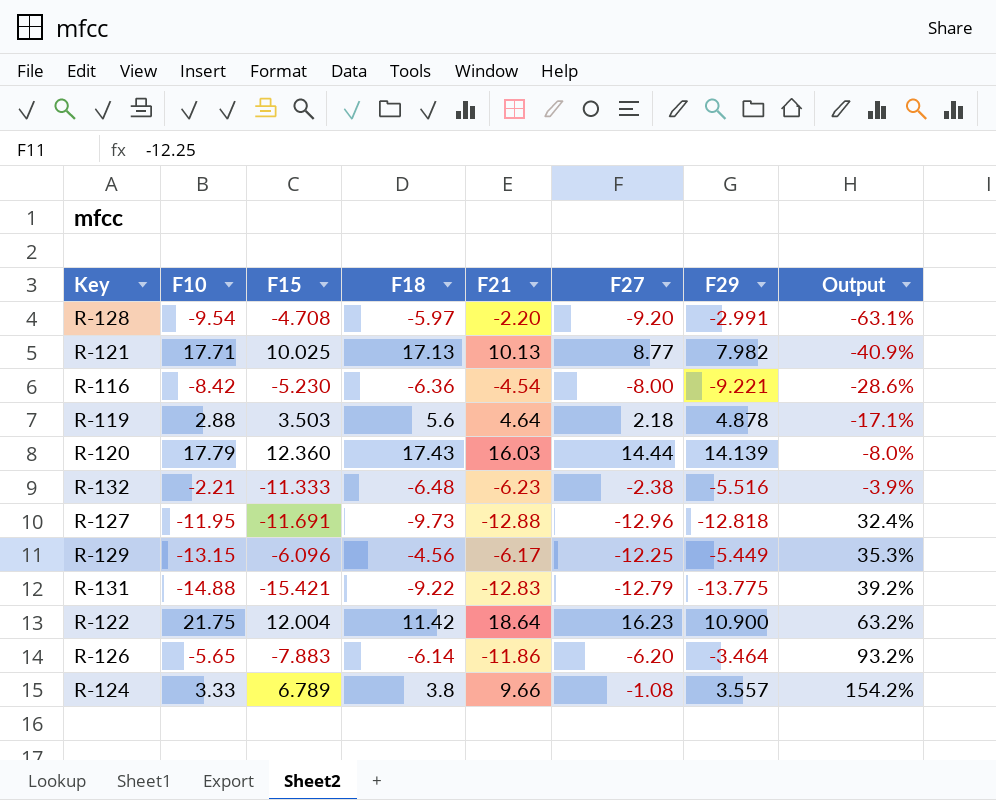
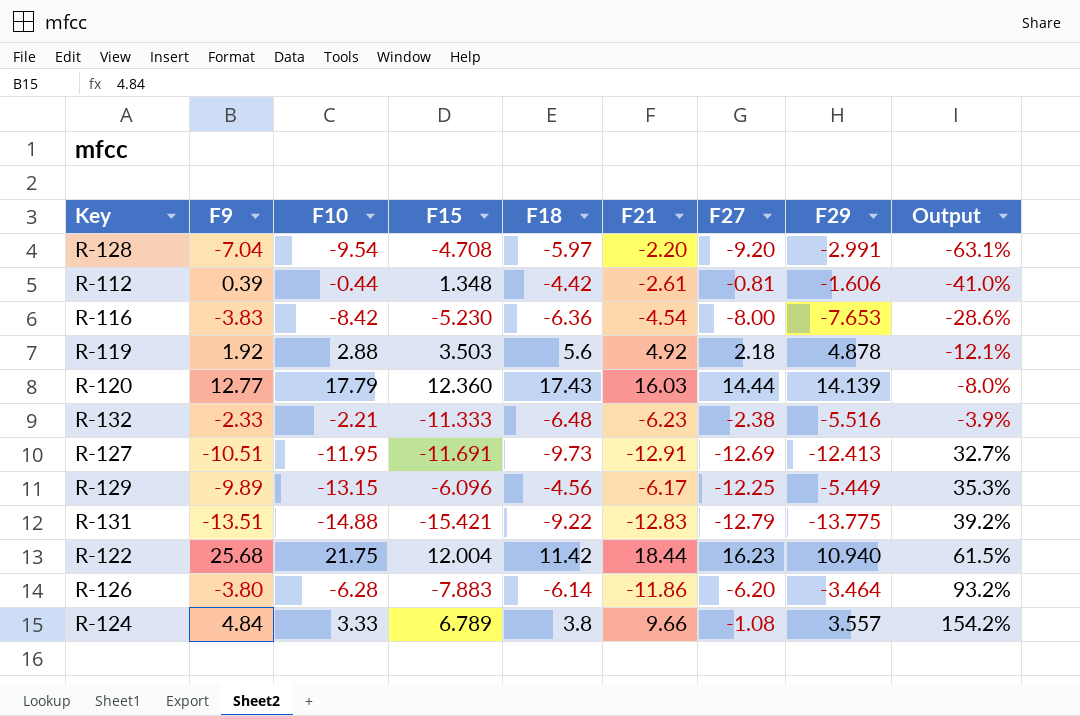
column F9 | position: none -> 2
row R-121: 17.71 | 10.025 | 17.13 | 10.13 | 8.77 | 7.982 | -40.9% -> none
row R-112: none -> 0.39 | -0.44 | 1.348 | -4.42 | -2.61 | -0.81 | -1.606 | -41.0%
R-116 | F29: -9.221 -> -7.653
R-119 | F21: 4.64 -> 4.92
R-119 | Output: -17.1% -> -12.1%
R-127 | F21: -12.88 -> -12.91
R-127 | F27: -12.96 -> -12.69
R-127 | F29: -12.818 -> -12.413
R-127 | Output: 32.4% -> 32.7%
R-122 | F21: 18.64 -> 18.44
R-122 | F29: 10.900 -> 10.940
R-122 | Output: 63.2% -> 61.5%
R-126 | F10: -5.65 -> -6.28

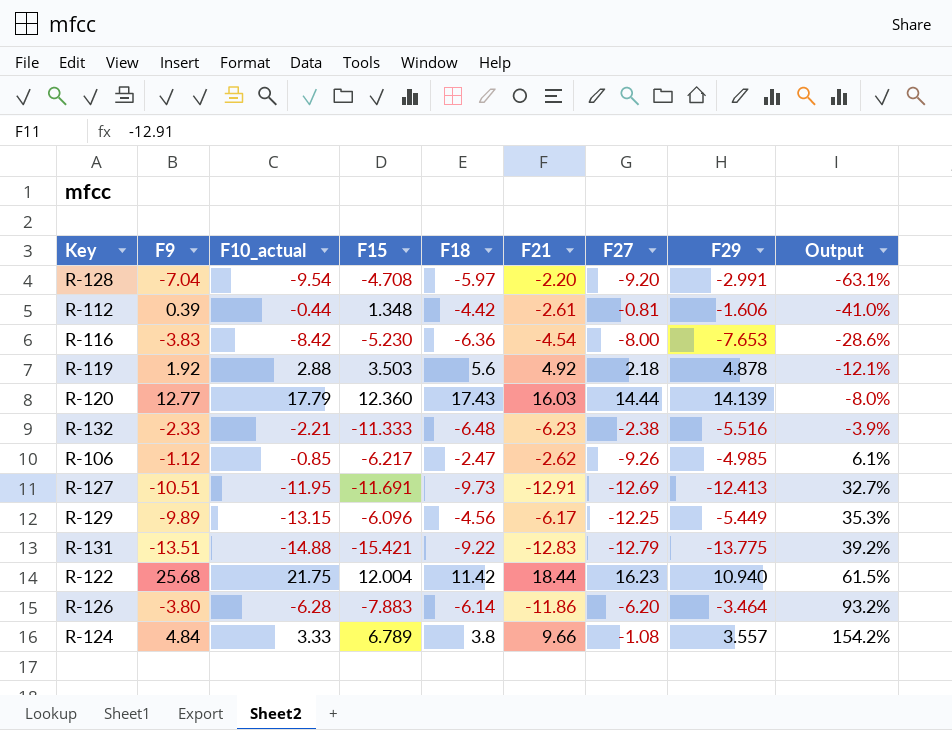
column name: F10 -> F10_actual
row R-106: none -> -1.12 | -0.85 | -6.217 | -2.47 | -2.62 | -9.26 | -4.985 | 6.1%

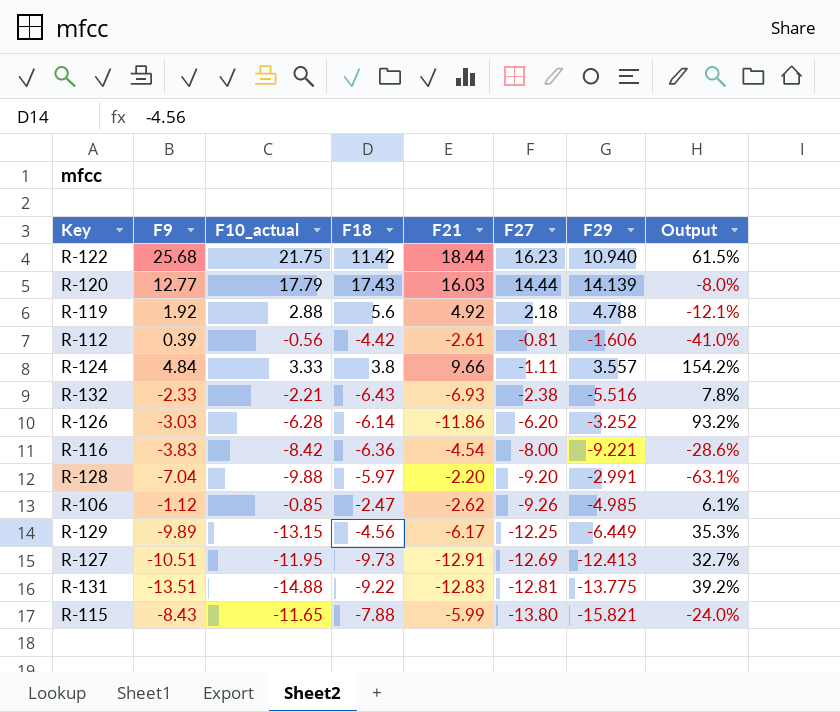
row order: Output ascending -> F27 descending
column F15 | position: 4 -> none
R-119 | F29: 4.878 -> 4.788
R-112 | F10_actual: -0.44 -> -0.56
R-124 | F27: -1.08 -> -1.11
R-132 | F18: -6.48 -> -6.43
R-132 | F21: -6.23 -> -6.93
R-132 | Output: -3.9% -> 7.8%
R-126 | F9: -3.80 -> -3.03
R-126 | F29: -3.464 -> -3.252
R-116 | F29: -7.653 -> -9.221
R-128 | F10_actual: -9.54 -> -9.88
R-129 | F29: -5.449 -> -6.449
R-131 | F27: -12.79 -> -12.81
row R-115: none -> -8.43 | -11.65 | -7.88 | -5.99 | -13.80 | -15.821 | -24.0%

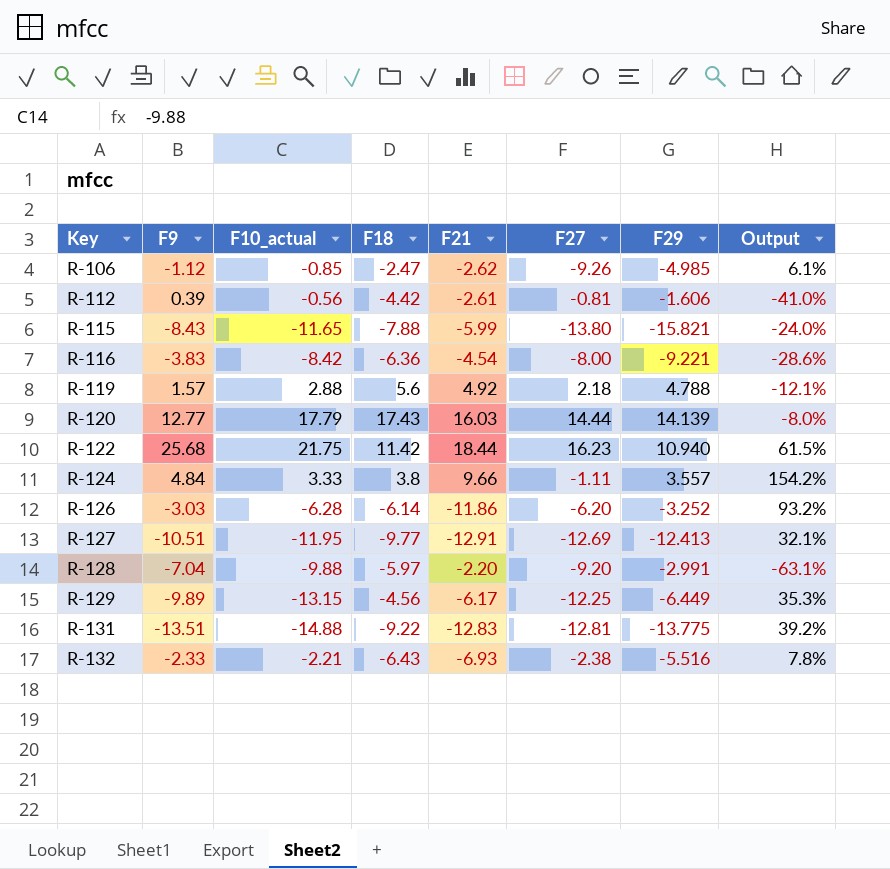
row order: F27 descending -> Key ascending
R-119 | F9: 1.92 -> 1.57
R-127 | F18: -9.73 -> -9.77
R-127 | Output: 32.7% -> 32.1%

